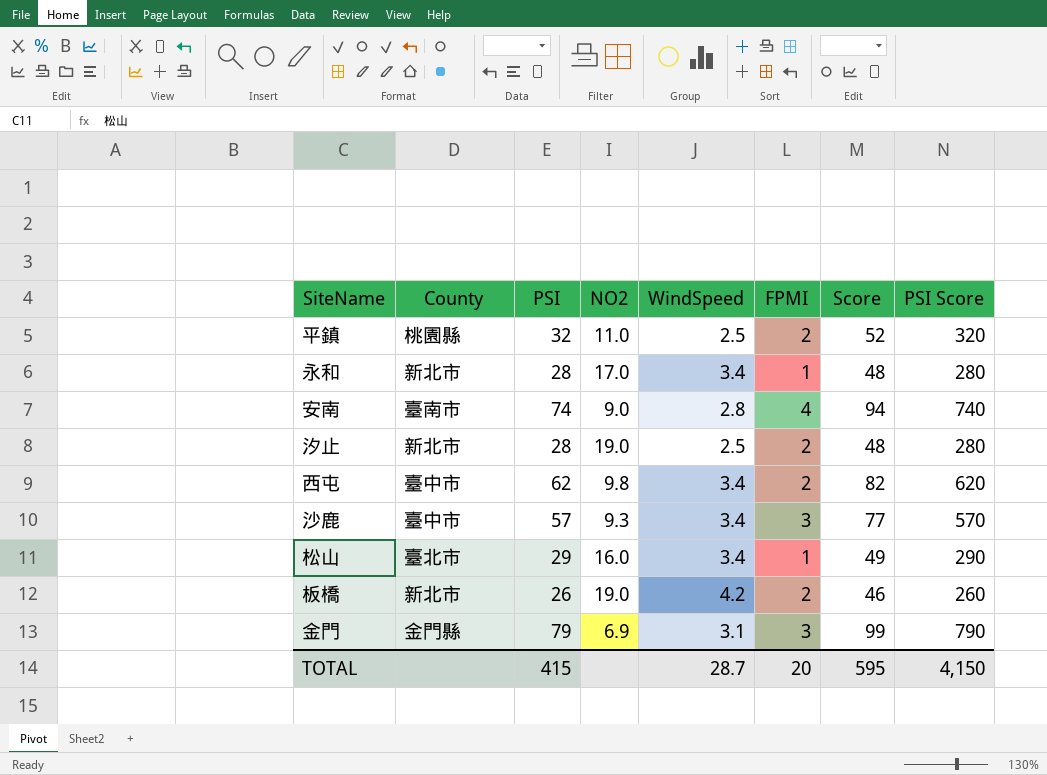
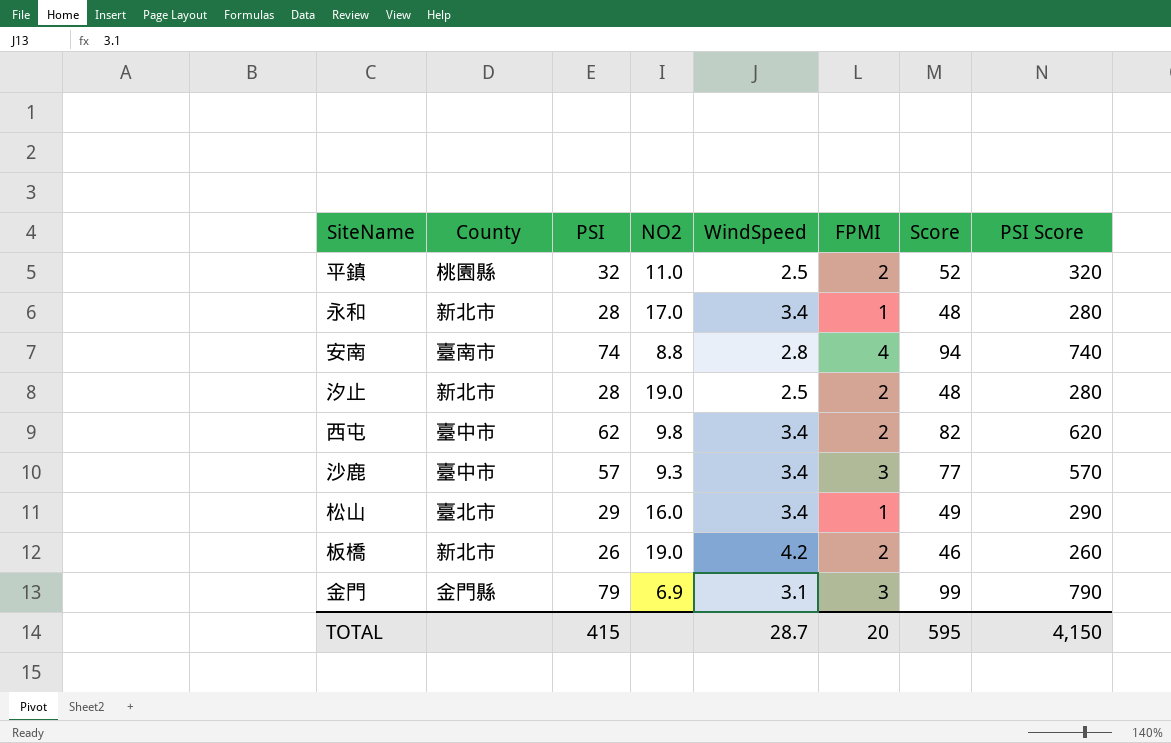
安南 | NO2: 9.0 -> 8.8

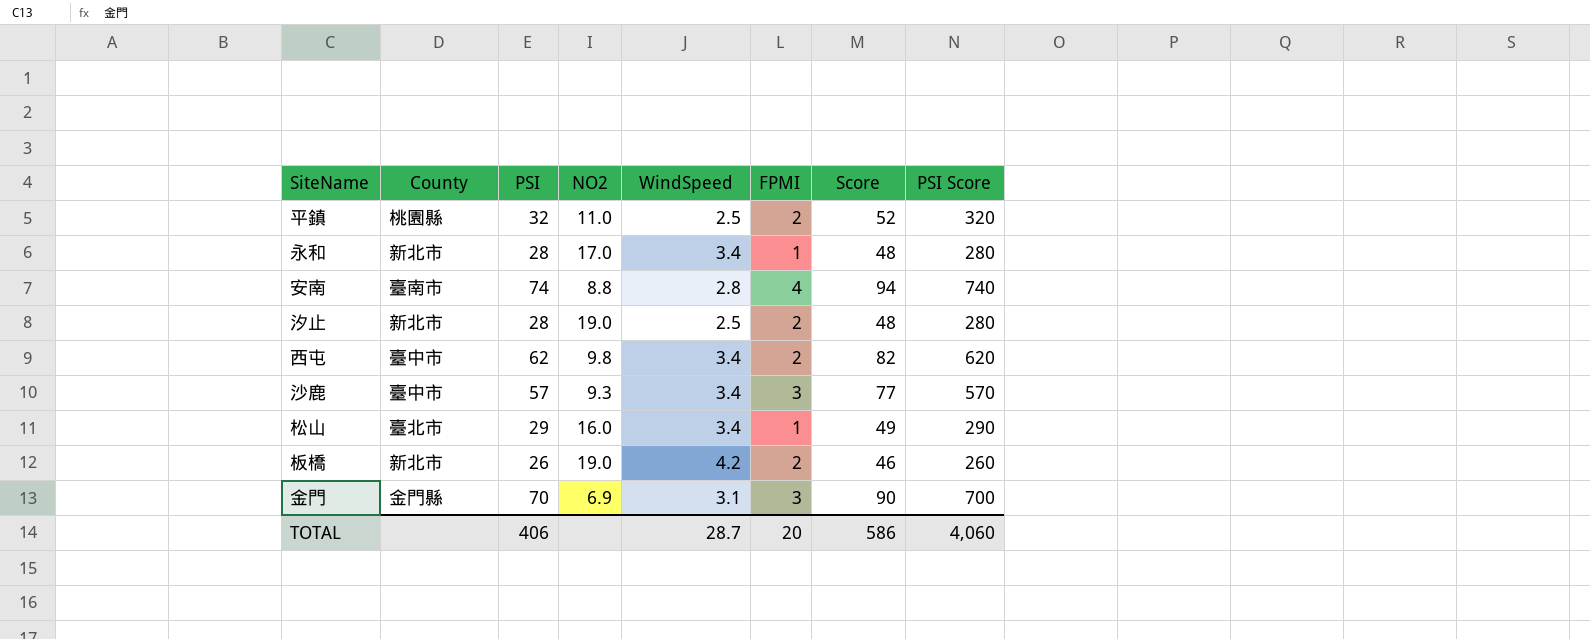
金門 | PSI: 79 -> 70
金門 | Score: 99 -> 90
金門 | PSI Score: 790 -> 700
TOTAL | PSI: 415 -> 406
TOTAL | Score: 595 -> 586
TOTAL | PSI Score: 4,150 -> 4,060

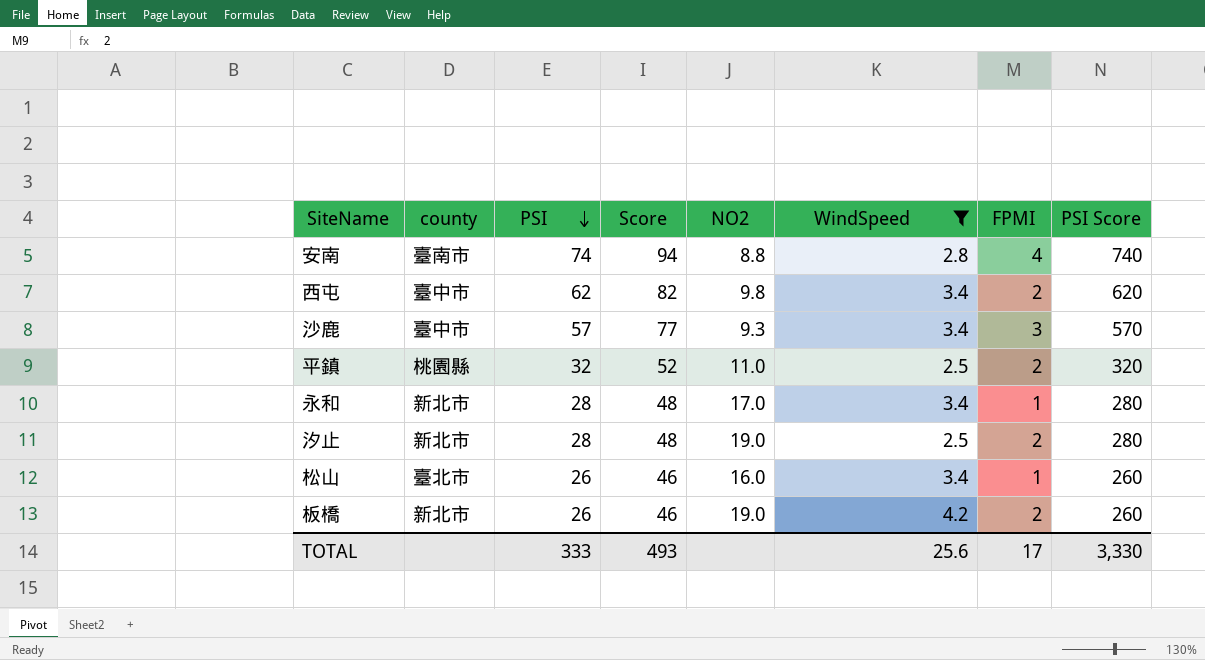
filter: none -> WindSpeed != 3.1
row order: none -> PSI descending
column name: County -> county
column Score | position: 7 -> 4
松山 | PSI: 29 -> 26
松山 | Score: 49 -> 46
松山 | PSI Score: 290 -> 260
TOTAL | PSI: 406 -> 333
TOTAL | Score: 586 -> 493
TOTAL | WindSpeed: 28.7 -> 25.6
TOTAL | FPMI: 20 -> 17
TOTAL | PSI Score: 4,060 -> 3,330

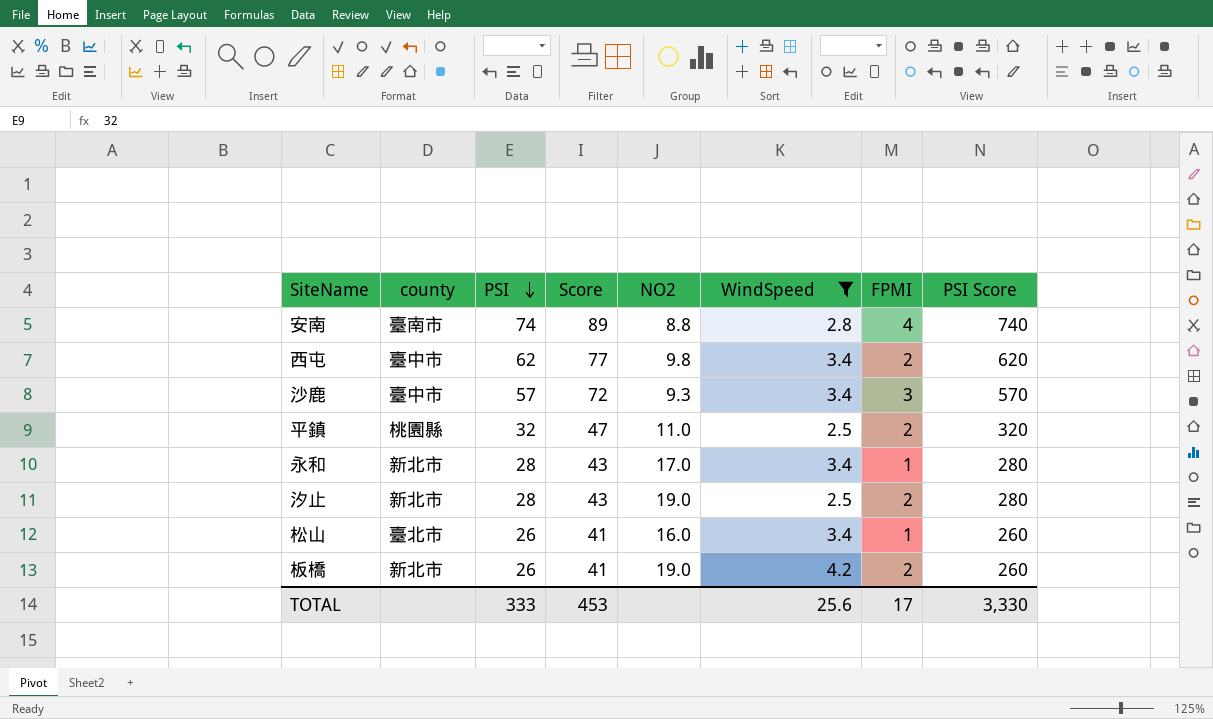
column Score | formula: [PSI] + 20 -> [PSI] + 15
TOTAL | Score: 493 -> 453

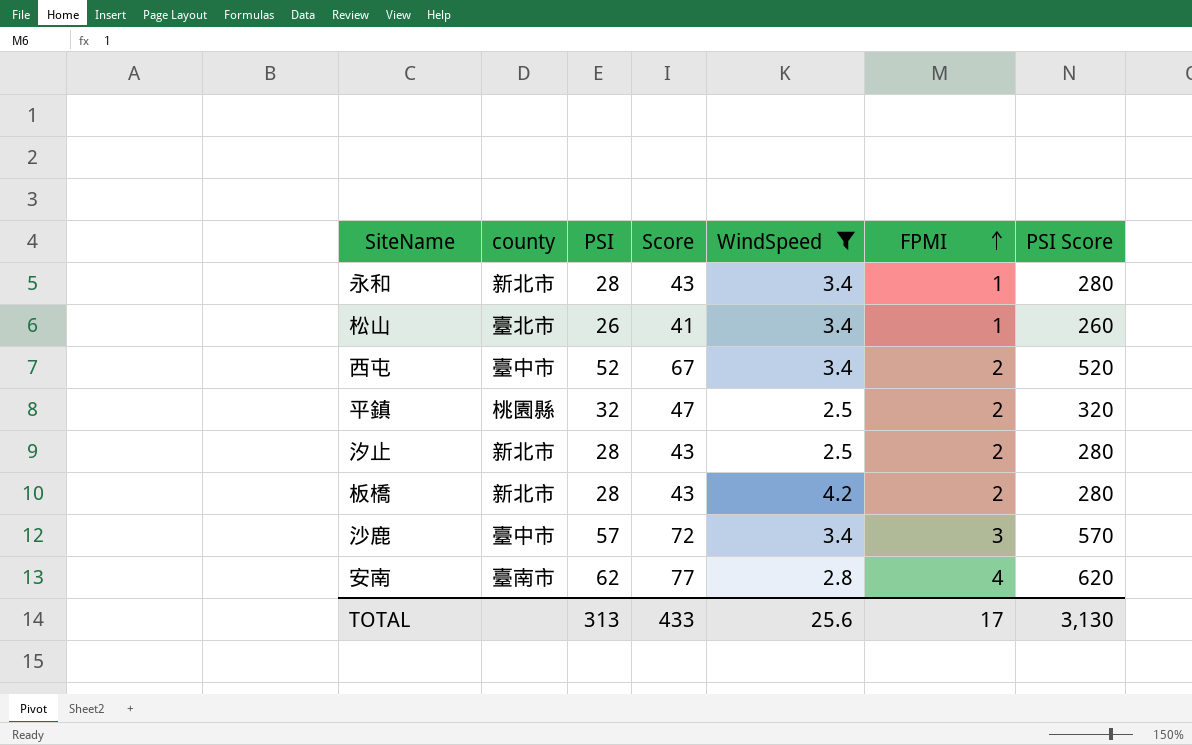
row order: PSI descending -> FPMI ascending
column NO2 | position: 5 -> none
西屯 | PSI: 62 -> 52
西屯 | Score: 77 -> 67
西屯 | PSI Score: 620 -> 520
板橋 | PSI: 26 -> 28
板橋 | Score: 41 -> 43
板橋 | PSI Score: 260 -> 280
安南 | PSI: 74 -> 62
安南 | Score: 89 -> 77
安南 | PSI Score: 740 -> 620
TOTAL | PSI: 333 -> 313
TOTAL | Score: 453 -> 433
TOTAL | PSI Score: 3,330 -> 3,130

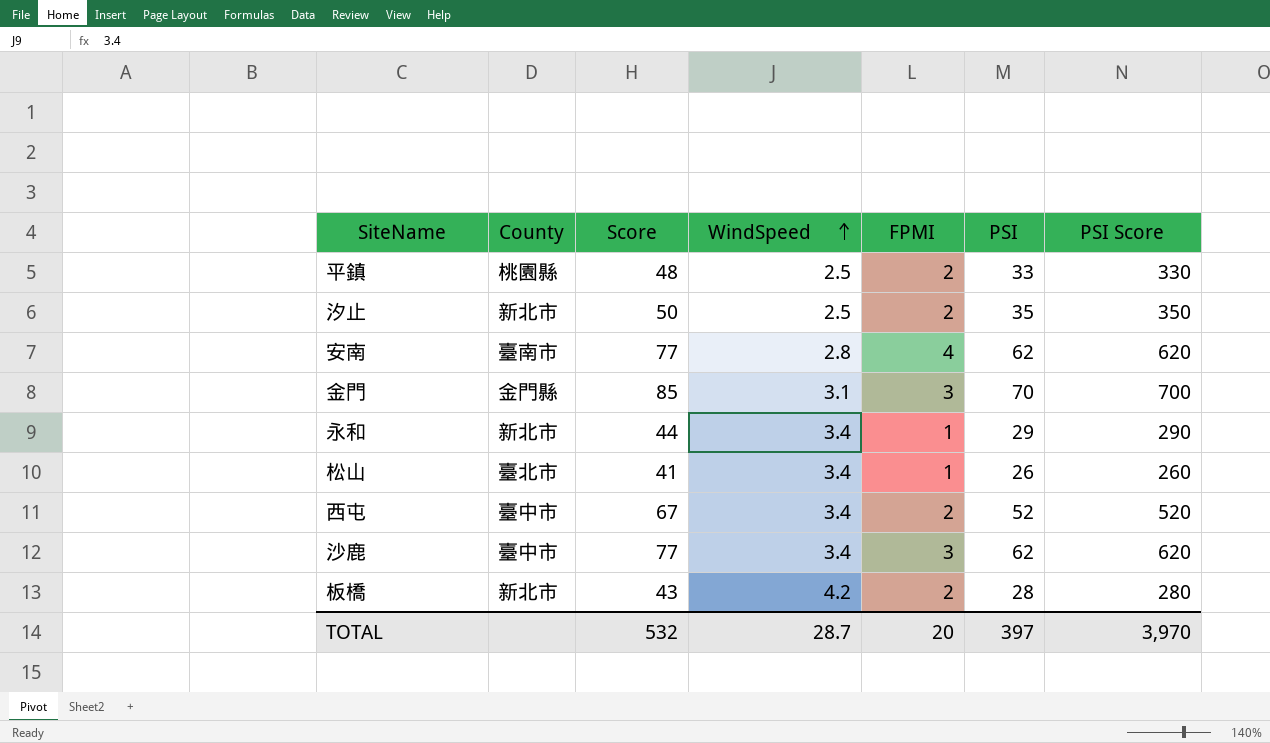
filter: WindSpeed != 3.1 -> none
row order: FPMI ascending -> WindSpeed ascending
column name: county -> County
column PSI | position: 3 -> 6
平鎮 | Score: 47 -> 48
平鎮 | PSI: 32 -> 33
平鎮 | PSI Score: 320 -> 330
汐止 | Score: 43 -> 50
汐止 | PSI: 28 -> 35
汐止 | PSI Score: 280 -> 350
永和 | Score: 43 -> 44
永和 | PSI: 28 -> 29
永和 | PSI Score: 280 -> 290
沙鹿 | Score: 72 -> 77
沙鹿 | PSI: 57 -> 62
沙鹿 | PSI Score: 570 -> 620
TOTAL | Score: 433 -> 532
TOTAL | WindSpeed: 25.6 -> 28.7
TOTAL | FPMI: 17 -> 20
TOTAL | PSI: 313 -> 397
TOTAL | PSI Score: 3,130 -> 3,970

